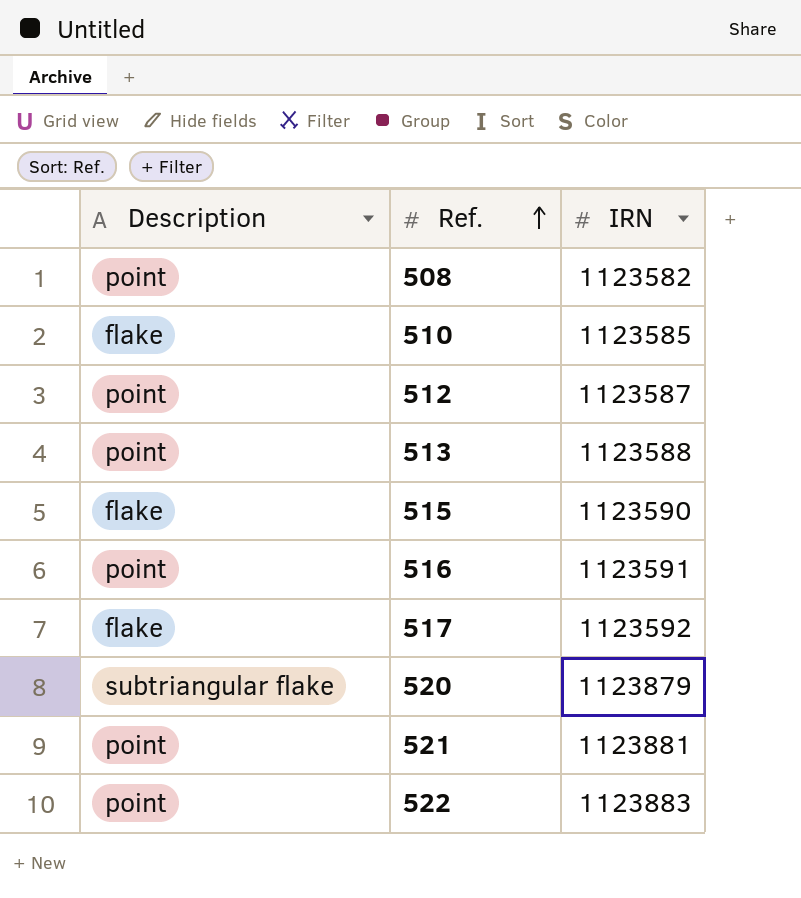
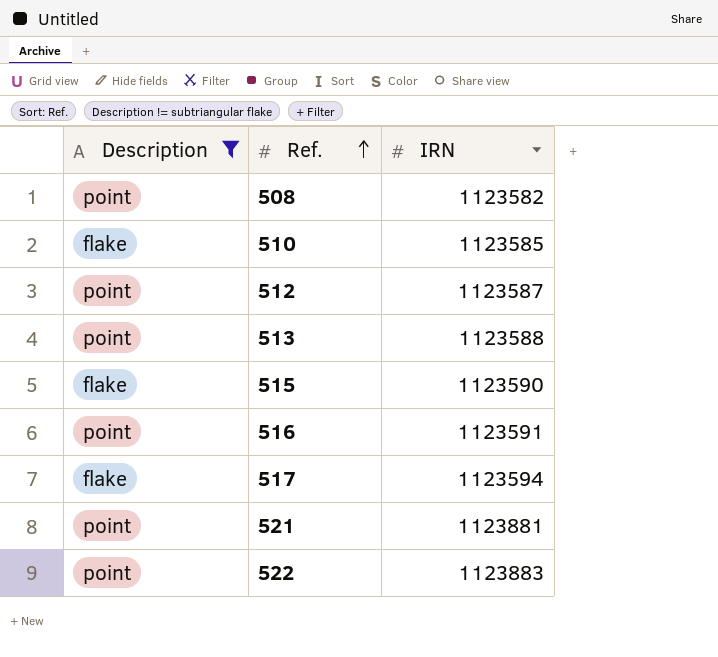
filter: none -> Description != subtriangular flake
517 | IRN: 1123592 -> 1123594

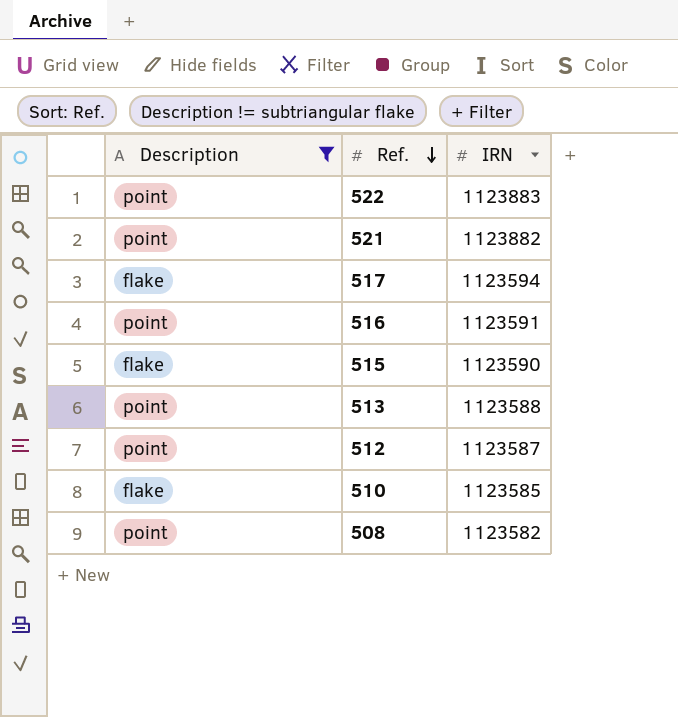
row order: Ref. ascending -> Ref. descending
521 | IRN: 1123881 -> 1123882

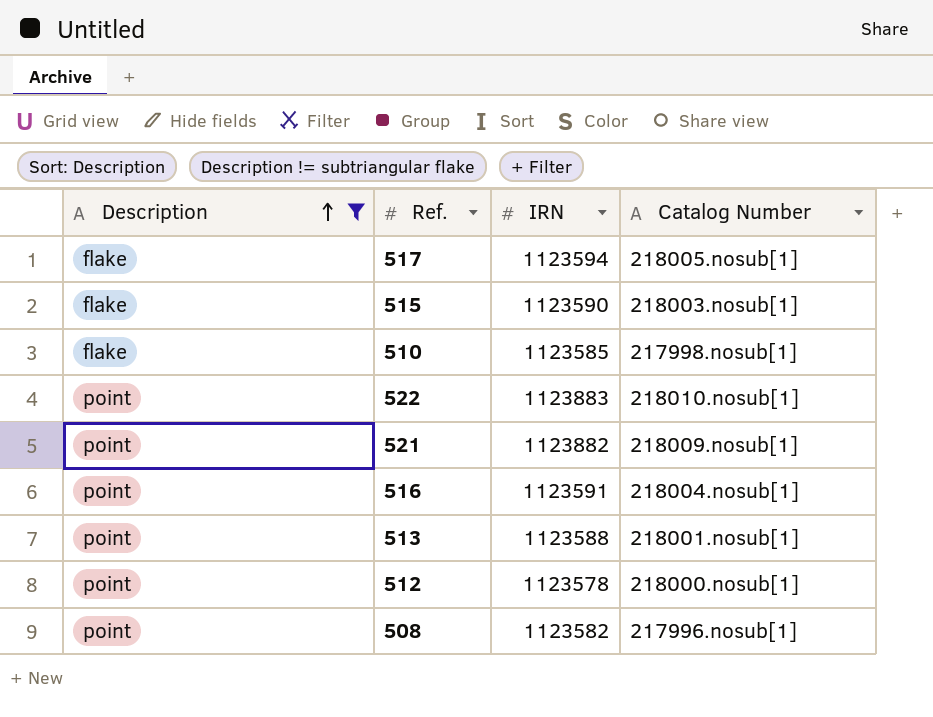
row order: Ref. descending -> Description ascending
column Catalog Number | position: none -> 4
512 | IRN: 1123587 -> 1123578

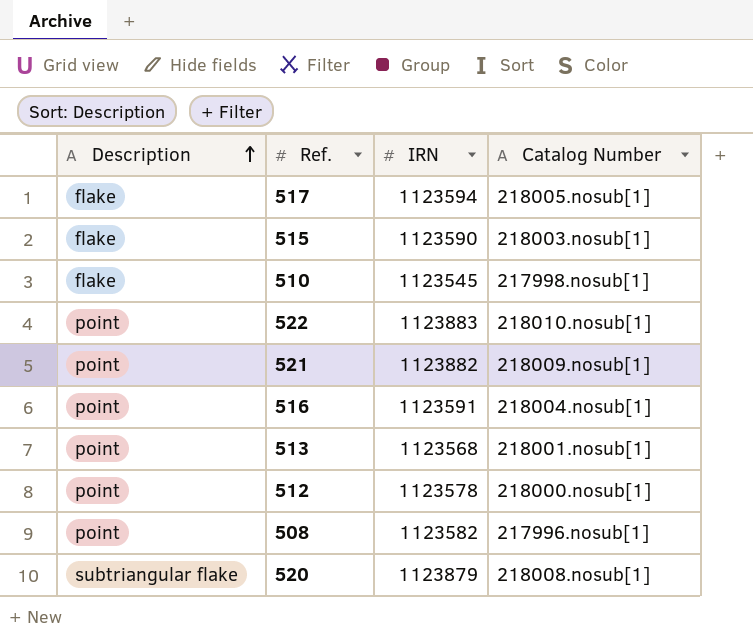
filter: Description != subtriangular flake -> none
510 | IRN: 1123585 -> 1123545
513 | IRN: 1123588 -> 1123568

